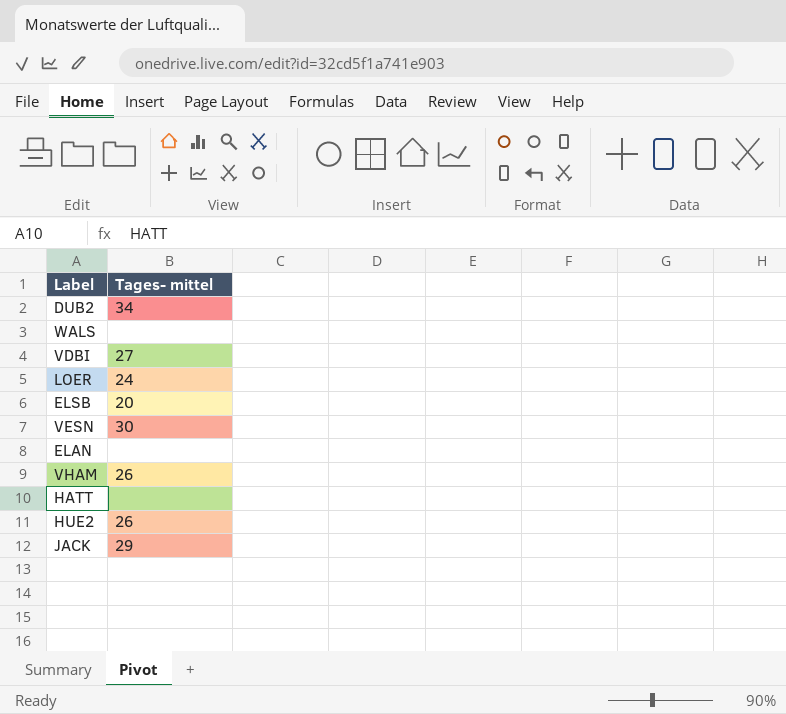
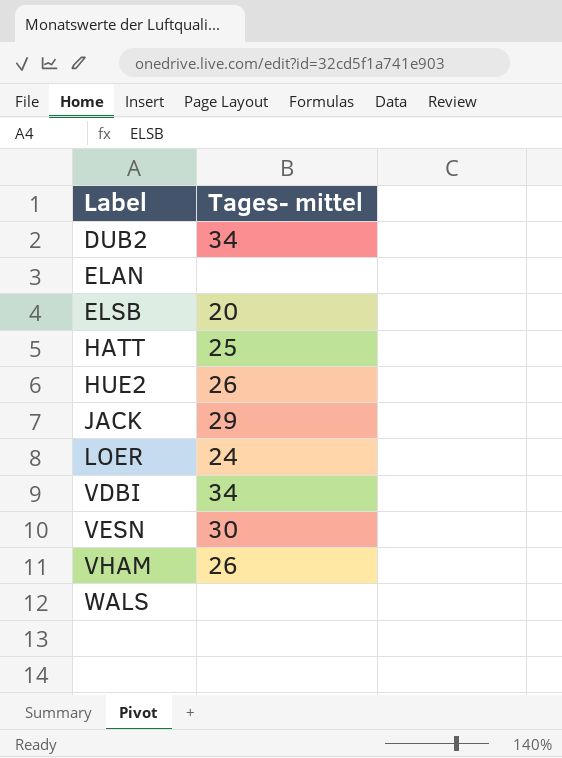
row order: none -> Label ascending
HATT | Tages- mittel: none -> 25
VDBI | Tages- mittel: 27 -> 34

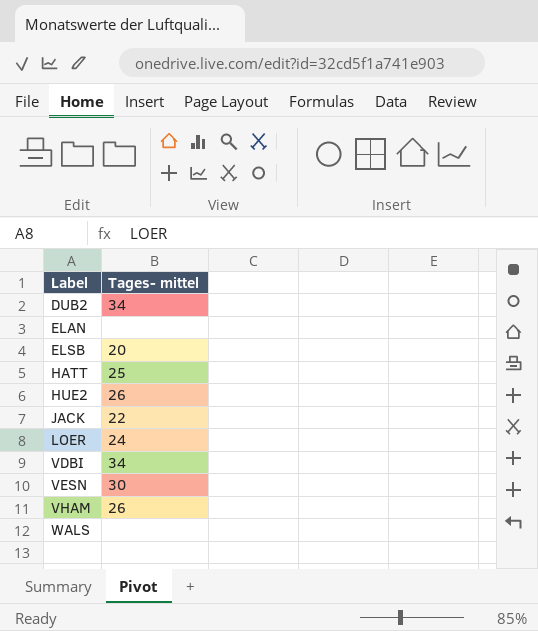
JACK | Tages- mittel: 29 -> 22

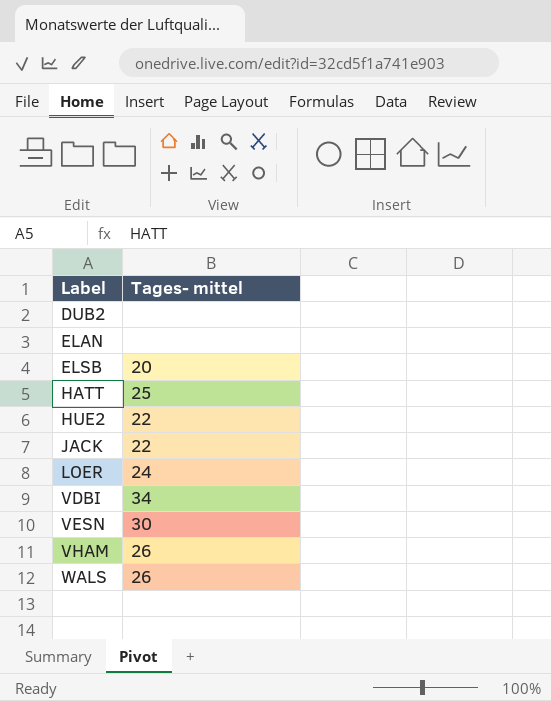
DUB2 | Tages- mittel: 34 -> none
HUE2 | Tages- mittel: 26 -> 22
WALS | Tages- mittel: none -> 26

